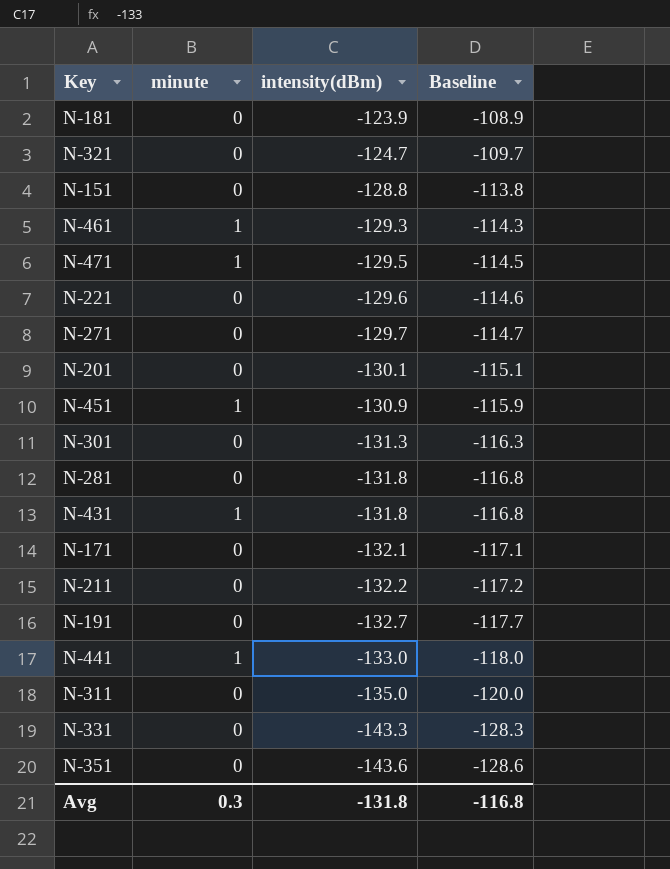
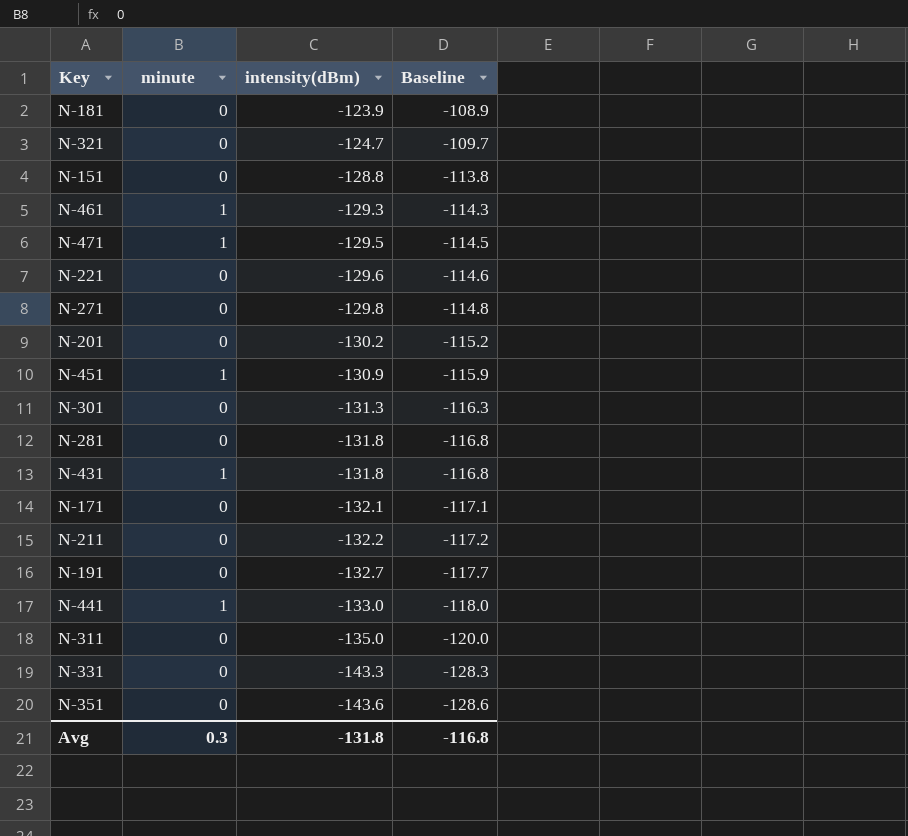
N-271 | intensity(dBm): -129.7 -> -129.8
N-271 | Baseline: -114.7 -> -114.8
N-201 | intensity(dBm): -130.1 -> -130.2
N-201 | Baseline: -115.1 -> -115.2

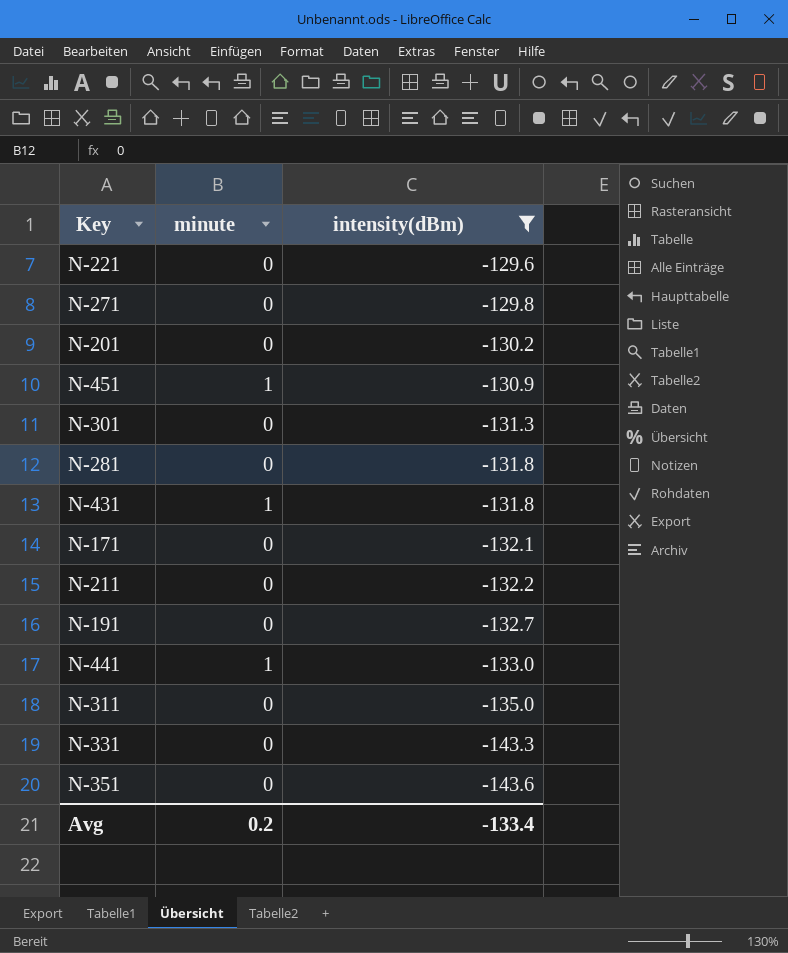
filter: none -> intensity(dBm) <= -129.6
column Baseline | formula: [intensity(dBm)] + 15 -> none
Avg | minute: 0.3 -> 0.2
Avg | intensity(dBm): -131.8 -> -133.4

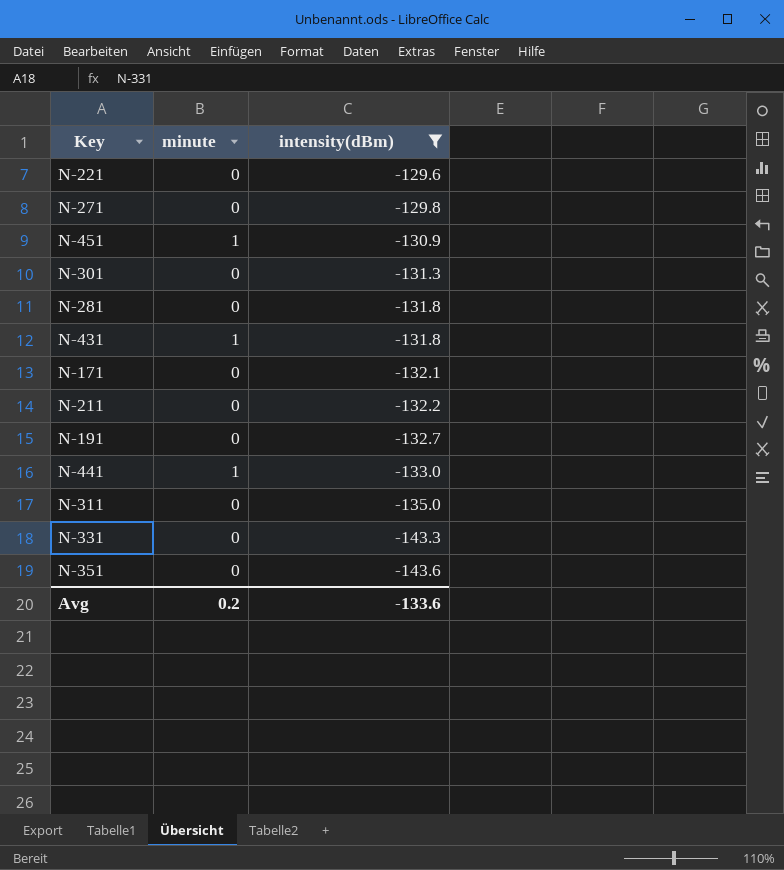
row N-201: 0 | -130.2 -> none
Avg | intensity(dBm): -133.4 -> -133.6

